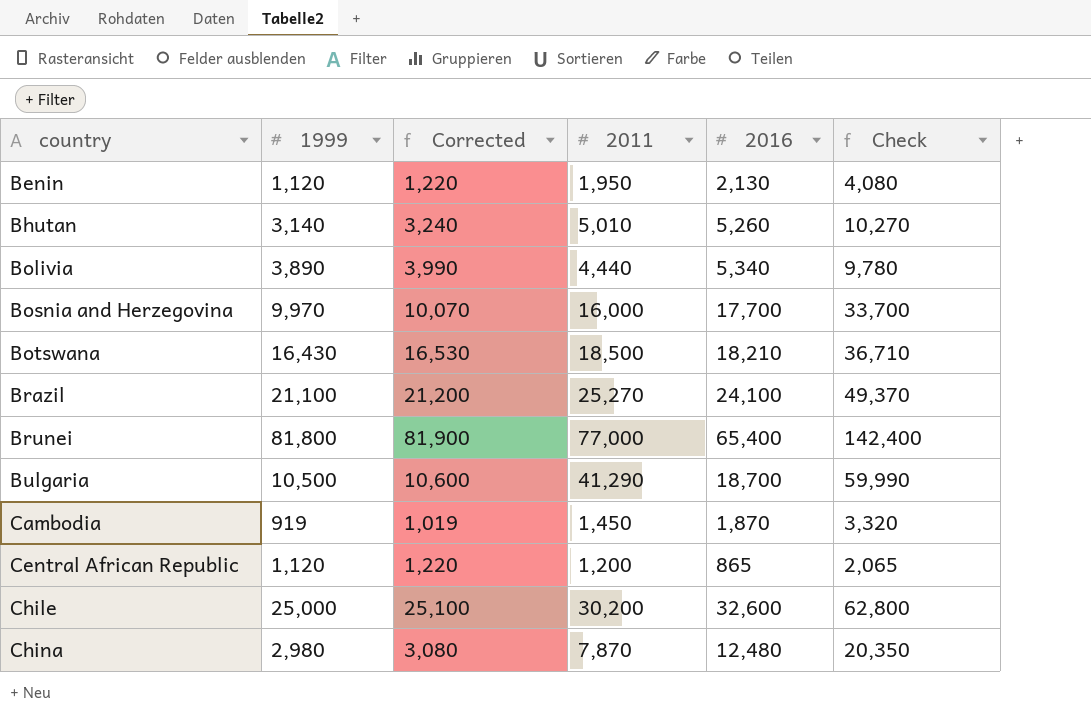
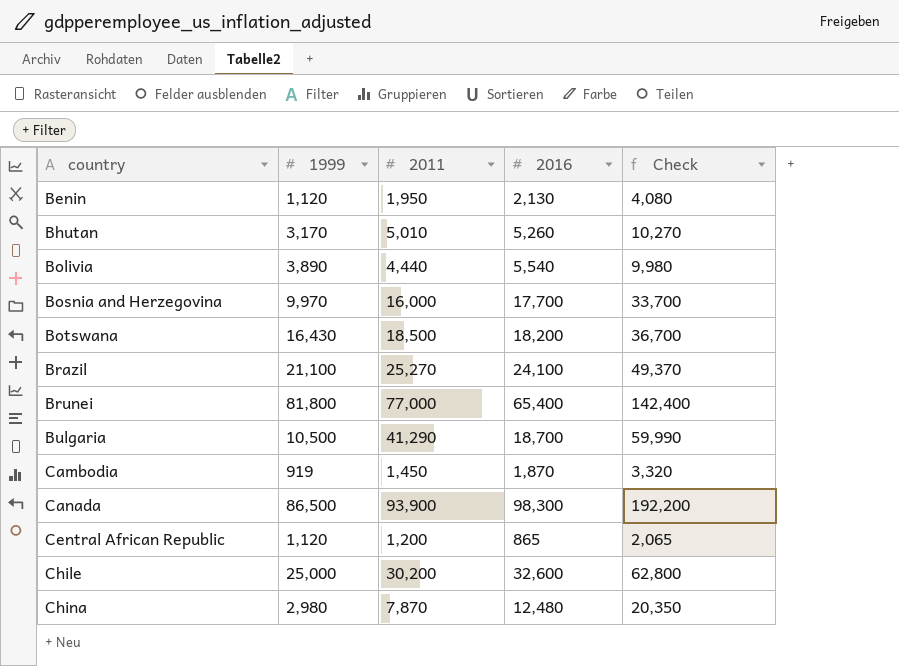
column Corrected | formula: [1999] + 100 -> none
Bhutan | 1999: 3,140 -> 3,170
Bolivia | 2016: 5,340 -> 5,540
Bolivia | Check: 9,780 -> 9,980
Botswana | 2016: 18,210 -> 18,200
Botswana | Check: 36,710 -> 36,700
row Canada: none -> 86,500 | 93,900 | 98,300 | 192,200

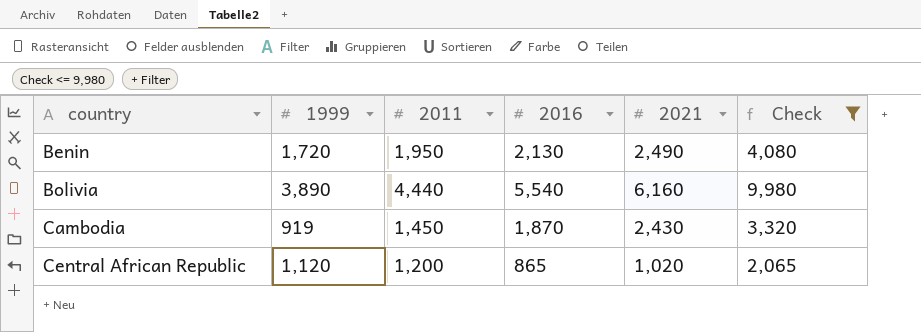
filter: none -> Check <= 9,980
column 2021 | position: none -> 5
Benin | 1999: 1,120 -> 1,720

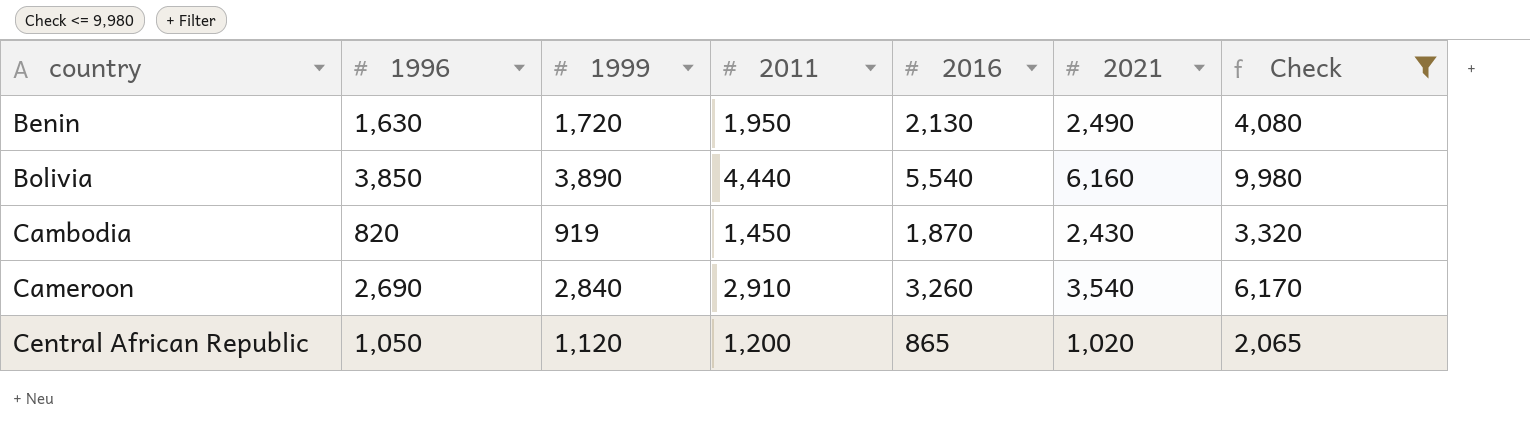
column 1996 | position: none -> 2
row Cameroon: none -> 2,690 | 2,840 | 2,910 | 3,260 | 3,540 | 6,170

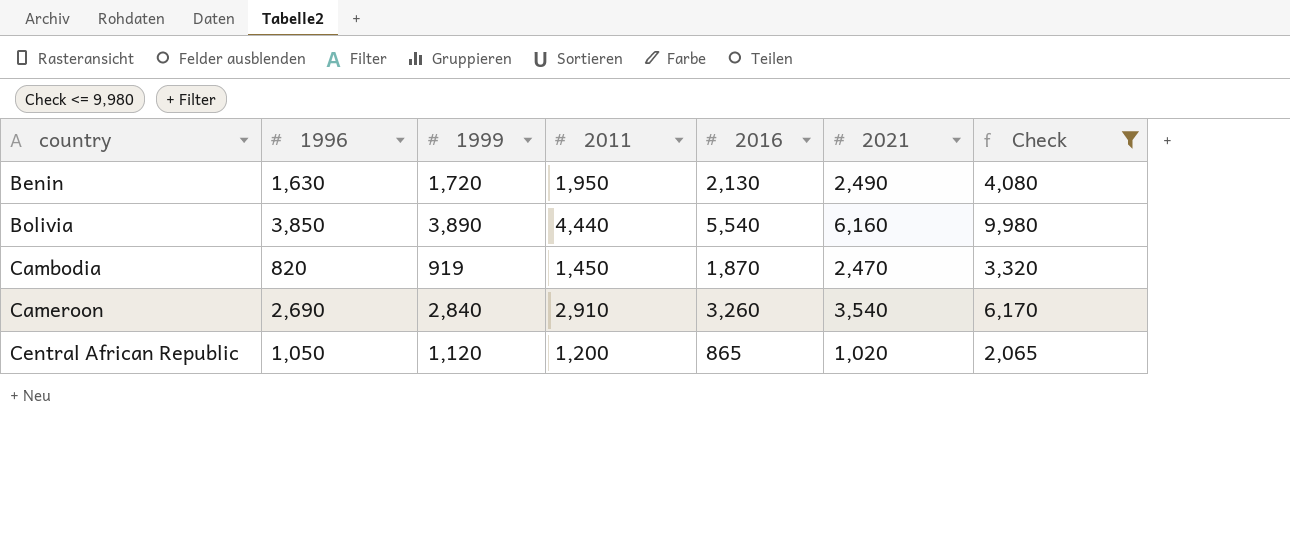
Cambodia | 2021: 2,430 -> 2,470

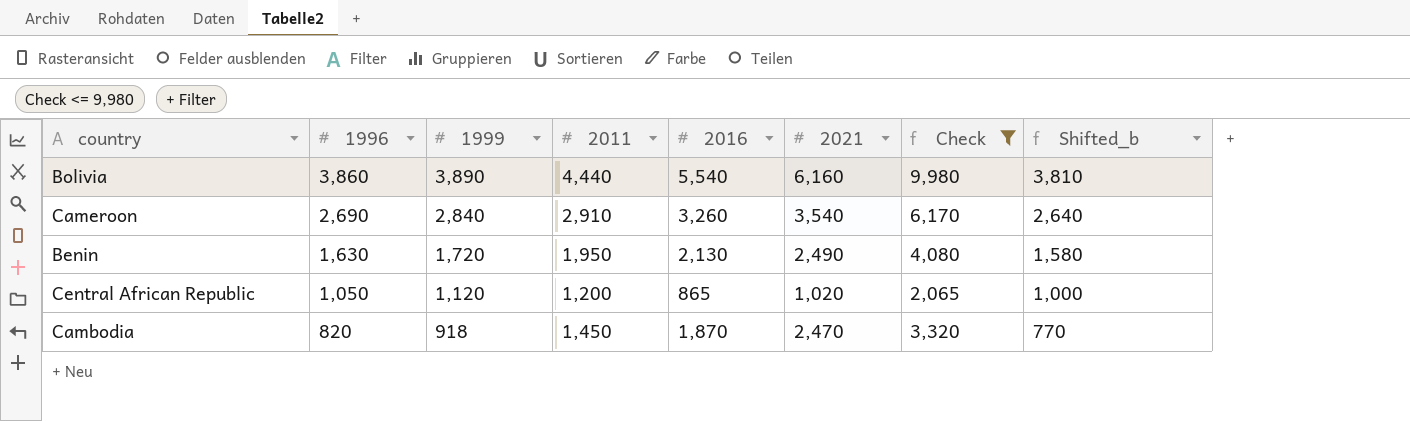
row order: country ascending -> 1996 descending
column Shifted_b | formula: none -> [1996] - 50
Bolivia | 1996: 3,850 -> 3,860
Cambodia | 1999: 919 -> 918

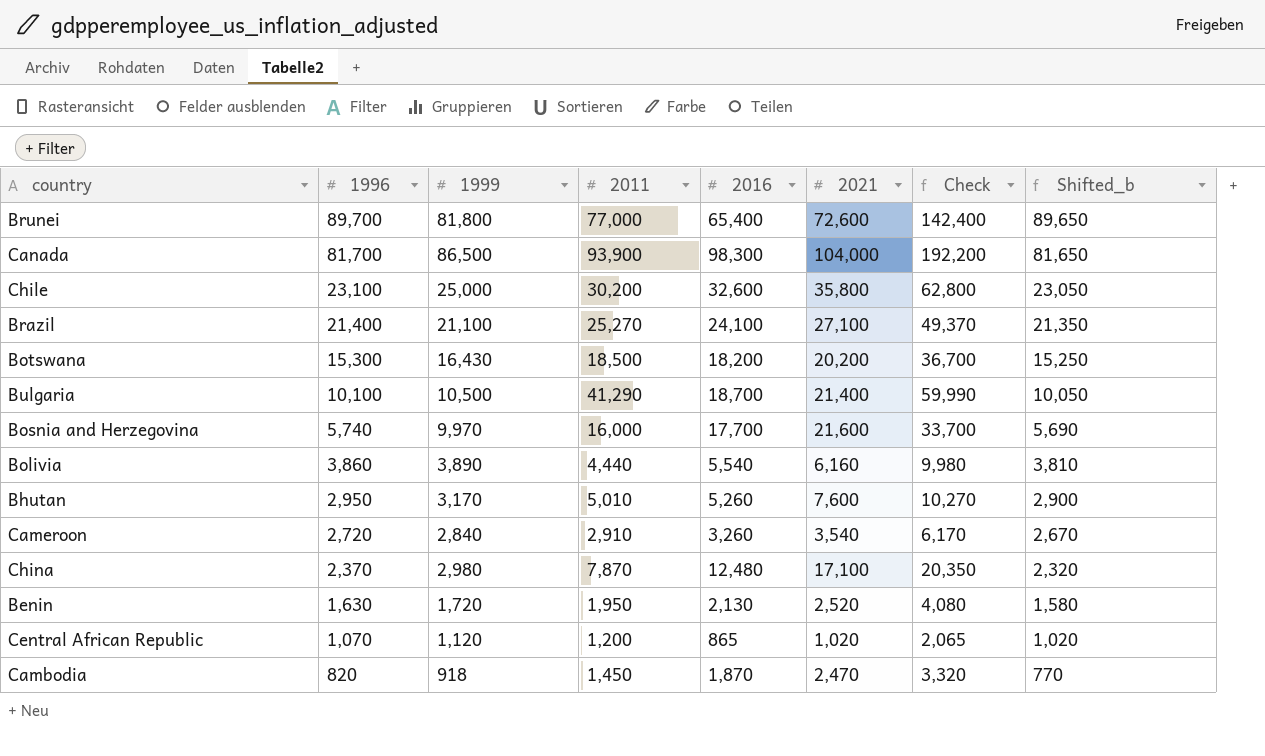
filter: Check <= 9,980 -> none
Cameroon | 1996: 2,690 -> 2,720
Cameroon | Shifted_b: 2,640 -> 2,670
Benin | 2021: 2,490 -> 2,520
Central African Republic | 1996: 1,050 -> 1,070
Central African Republic | Shifted_b: 1,000 -> 1,020

